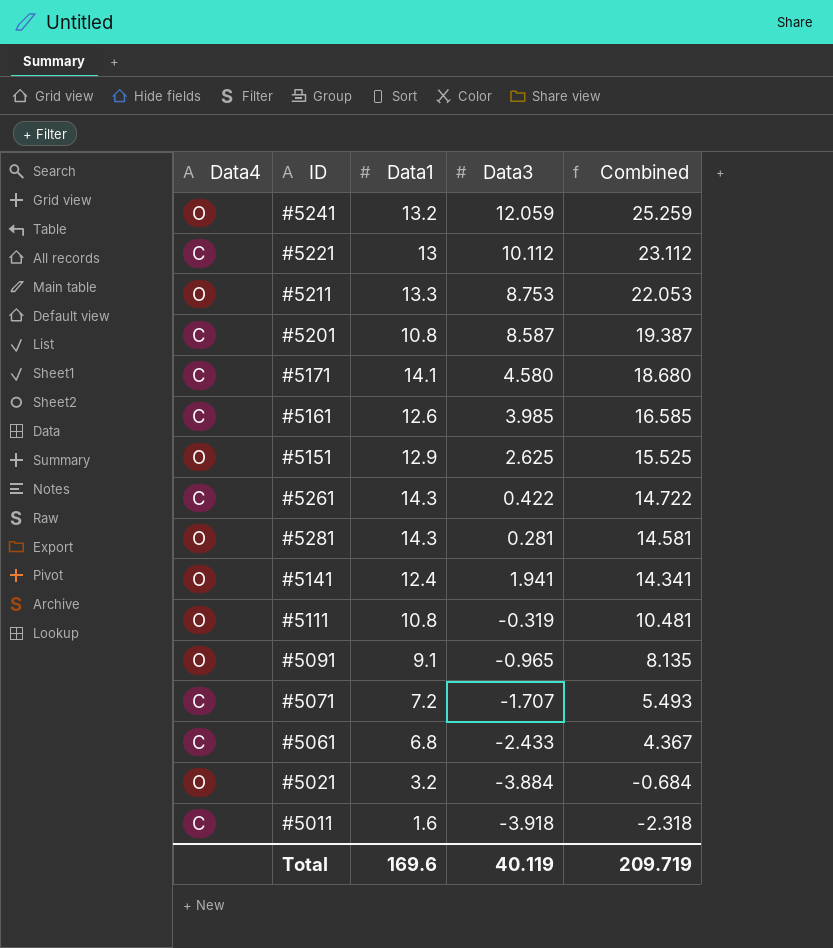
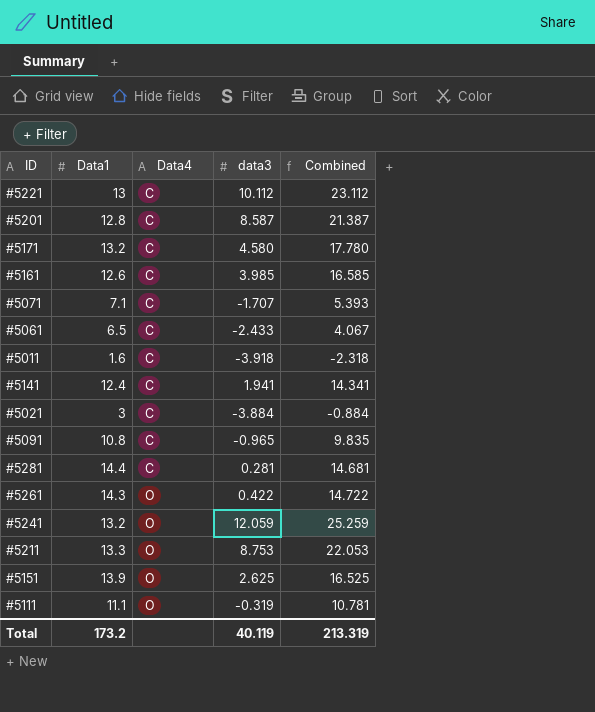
row order: Combined descending -> Data4 ascending
column Data4 | position: 1 -> 3
column name: Data3 -> data3
#5201 | Data1: 10.8 -> 12.8
#5201 | Combined: 19.387 -> 21.387
#5171 | Data1: 14.1 -> 13.2
#5171 | Combined: 18.680 -> 17.780
#5071 | Data1: 7.2 -> 7.1
#5071 | Combined: 5.493 -> 5.393
#5061 | Data1: 6.8 -> 6.5
#5061 | Combined: 4.367 -> 4.067
#5141 | Data4: O -> C
#5021 | Data1: 3.2 -> 3
#5021 | Data4: O -> C
#5021 | Combined: -0.684 -> -0.884
#5091 | Data1: 9.1 -> 10.8
#5091 | Data4: O -> C
#5091 | Combined: 8.135 -> 9.835
#5281 | Data1: 14.3 -> 14.4
#5281 | Data4: O -> C
#5281 | Combined: 14.581 -> 14.681
#5261 | Data4: C -> O
#5151 | Data1: 12.9 -> 13.9
#5151 | Combined: 15.525 -> 16.525
#5111 | Data1: 10.8 -> 11.1
#5111 | Combined: 10.481 -> 10.781
Total | Data1: 169.6 -> 173.2
Total | Combined: 209.719 -> 213.319

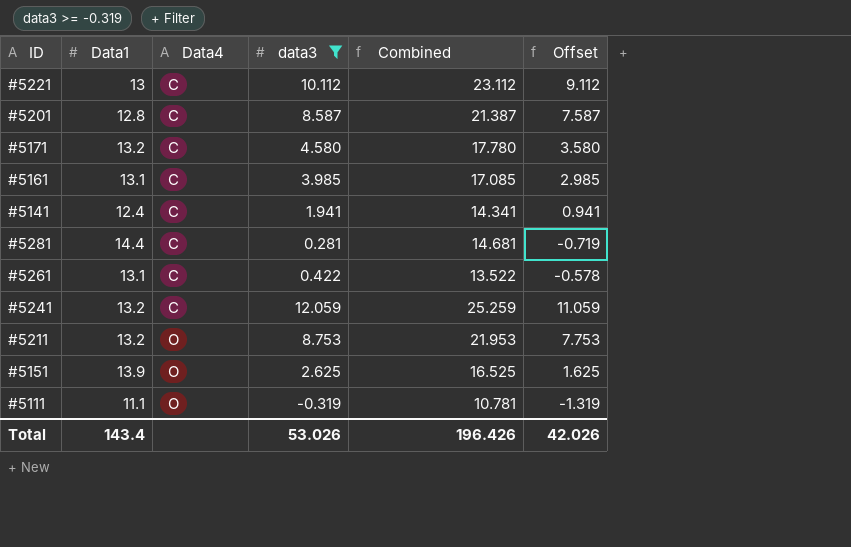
filter: none -> data3 >= -0.319
column Offset | formula: none -> [data3] - 1
#5161 | Data1: 12.6 -> 13.1
#5161 | Combined: 16.585 -> 17.085
#5261 | Data1: 14.3 -> 13.1
#5261 | Data4: O -> C
#5261 | Combined: 14.722 -> 13.522
#5241 | Data4: O -> C
#5211 | Data1: 13.3 -> 13.2
#5211 | Combined: 22.053 -> 21.953
Total | Data1: 173.2 -> 143.4
Total | data3: 40.119 -> 53.026
Total | Combined: 213.319 -> 196.426

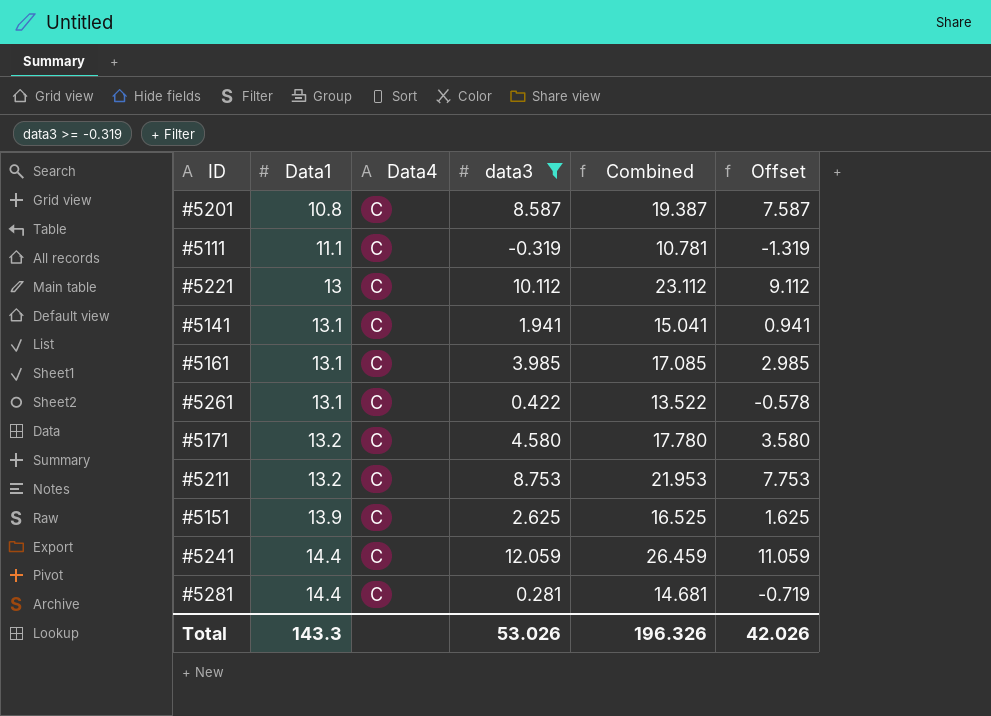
row order: Data4 ascending -> Data1 ascending
#5201 | Data1: 12.8 -> 10.8
#5201 | Combined: 21.387 -> 19.387
#5111 | Data4: O -> C
#5141 | Data1: 12.4 -> 13.1
#5141 | Combined: 14.341 -> 15.041
#5211 | Data4: O -> C
#5151 | Data4: O -> C
#5241 | Data1: 13.2 -> 14.4
#5241 | Combined: 25.259 -> 26.459
Total | Data1: 143.4 -> 143.3
Total | Combined: 196.426 -> 196.326

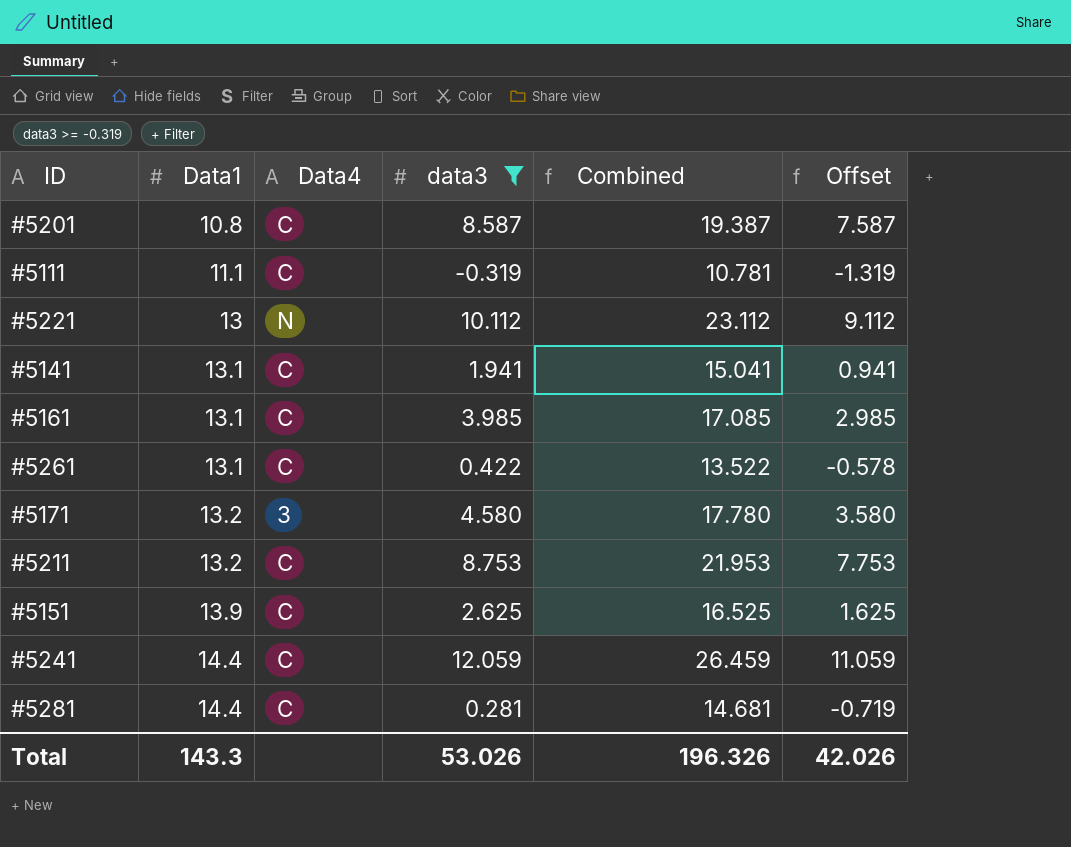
#5221 | Data4: C -> N
#5171 | Data4: C -> 3

